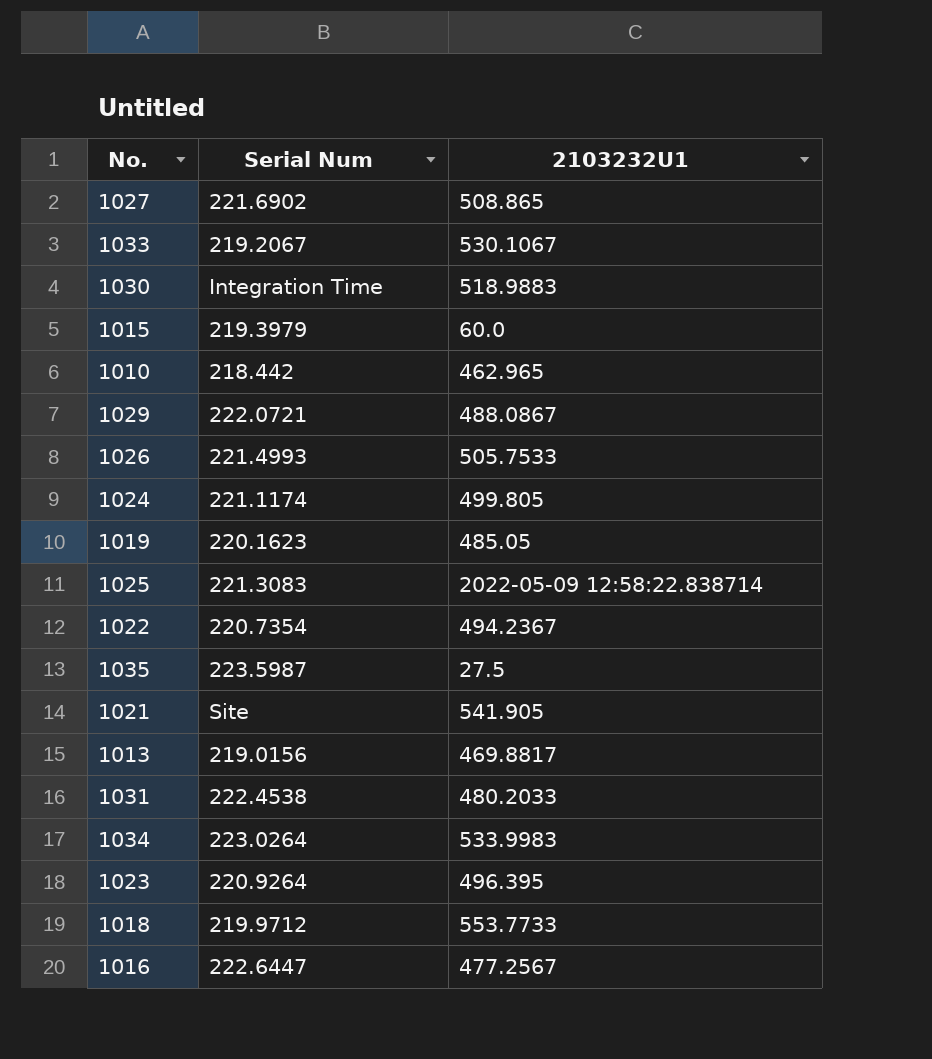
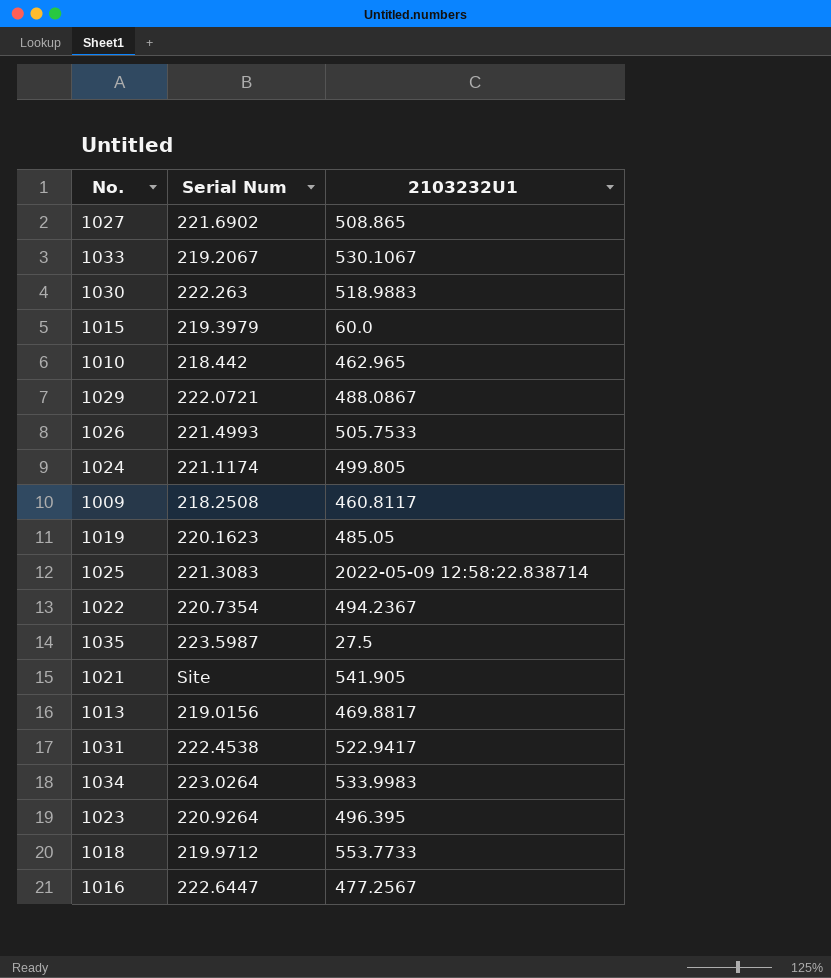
1030 | Serial Num: Integration Time -> 222.263
row 1009: none -> 218.2508 | 460.8117
1031 | 2103232U1: 480.2033 -> 522.9417

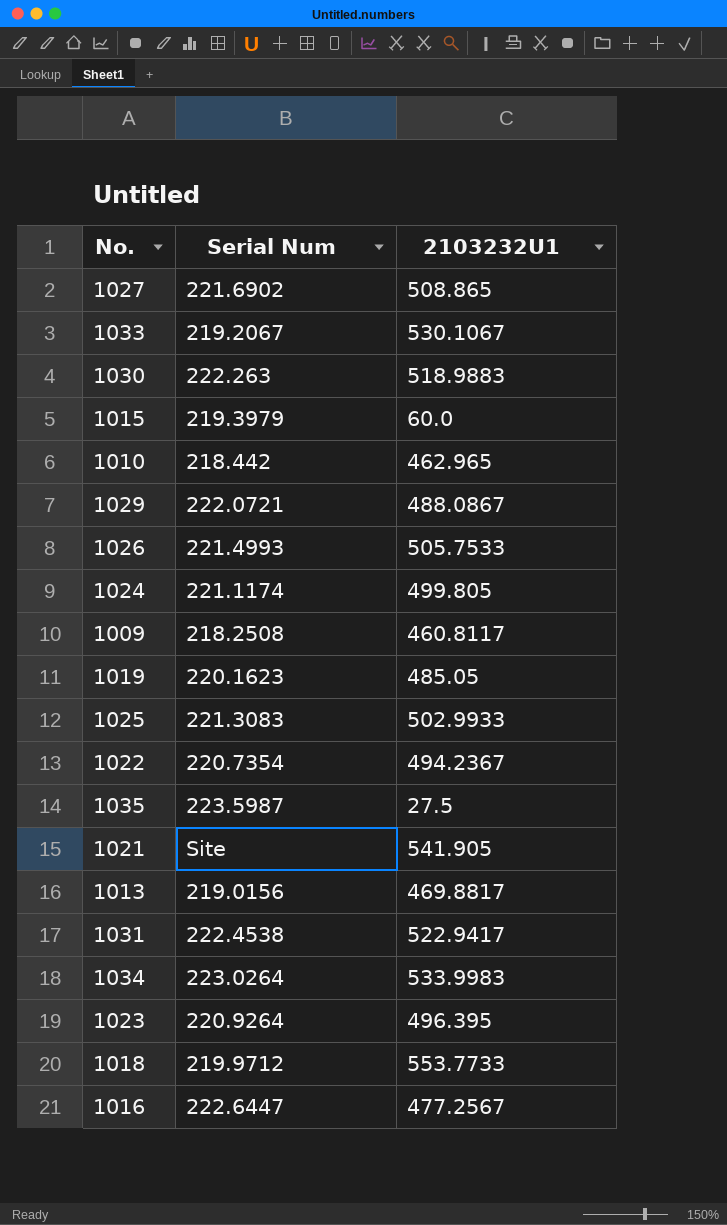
1025 | 2103232U1: 2022-05-09 12:58:22.838714 -> 502.9933

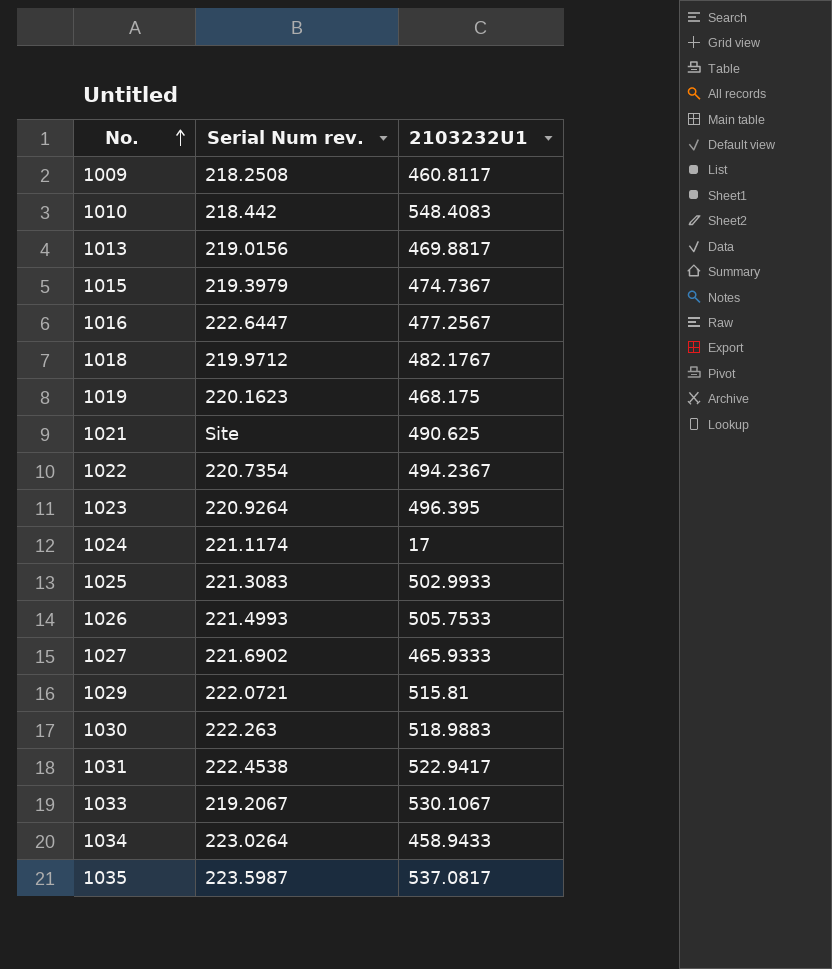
row order: none -> No. ascending
column name: Serial Num -> Serial Num rev.
1010 | 2103232U1: 462.965 -> 548.4083
1015 | 2103232U1: 60.0 -> 474.7367
1018 | 2103232U1: 553.7733 -> 482.1767
1019 | 2103232U1: 485.05 -> 468.175
1021 | 2103232U1: 541.905 -> 490.625
1024 | 2103232U1: 499.805 -> 17
1027 | 2103232U1: 508.865 -> 465.9333
1029 | 2103232U1: 488.0867 -> 515.81
1034 | 2103232U1: 533.9983 -> 458.9433
1035 | 2103232U1: 27.5 -> 537.0817

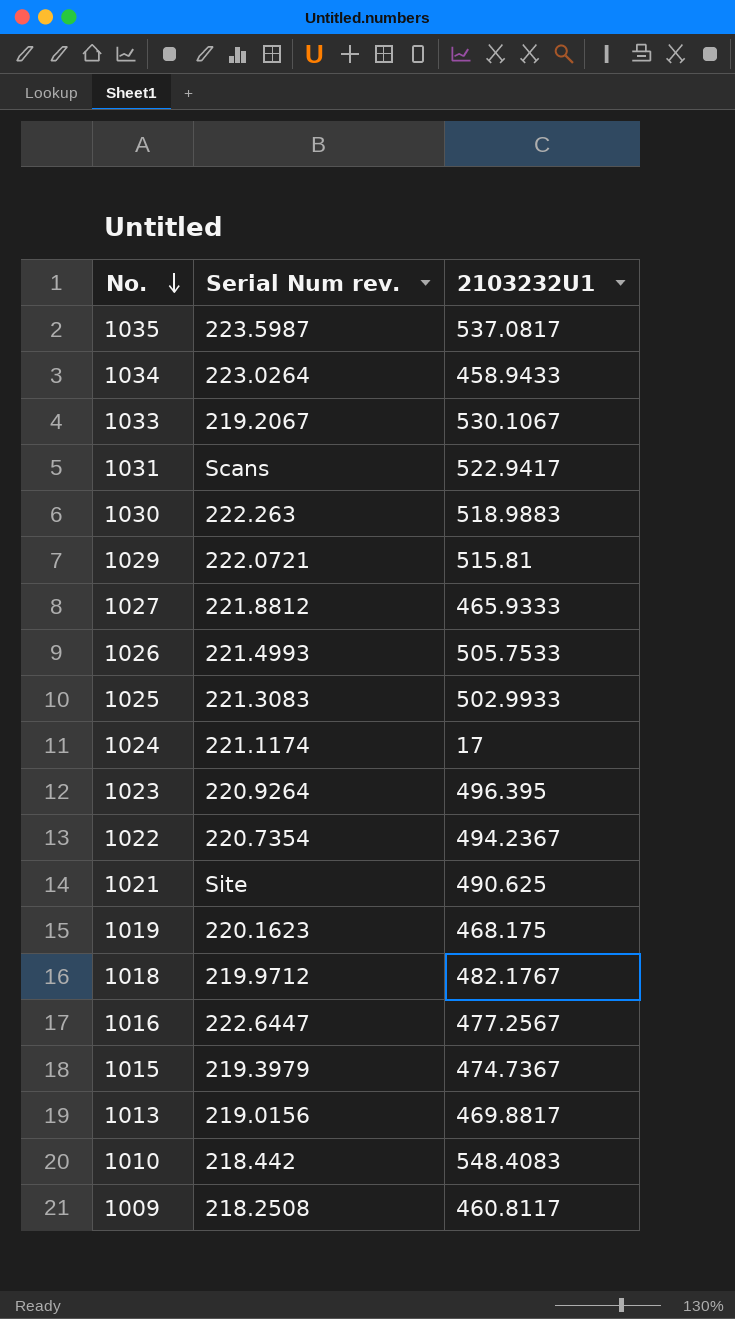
row order: No. ascending -> No. descending
1031 | Serial Num rev.: 222.4538 -> Scans
1027 | Serial Num rev.: 221.6902 -> 221.8812

